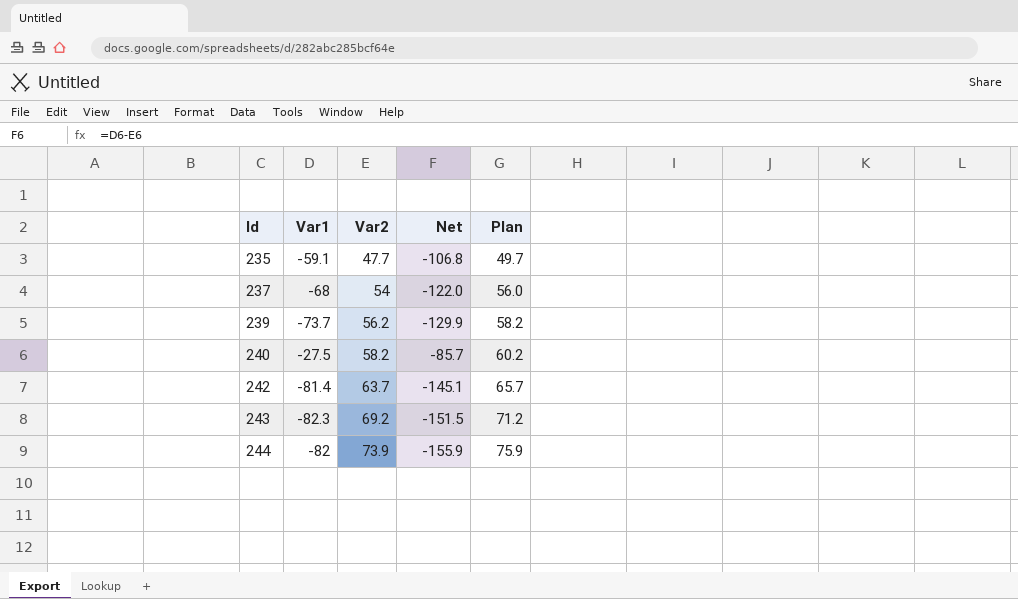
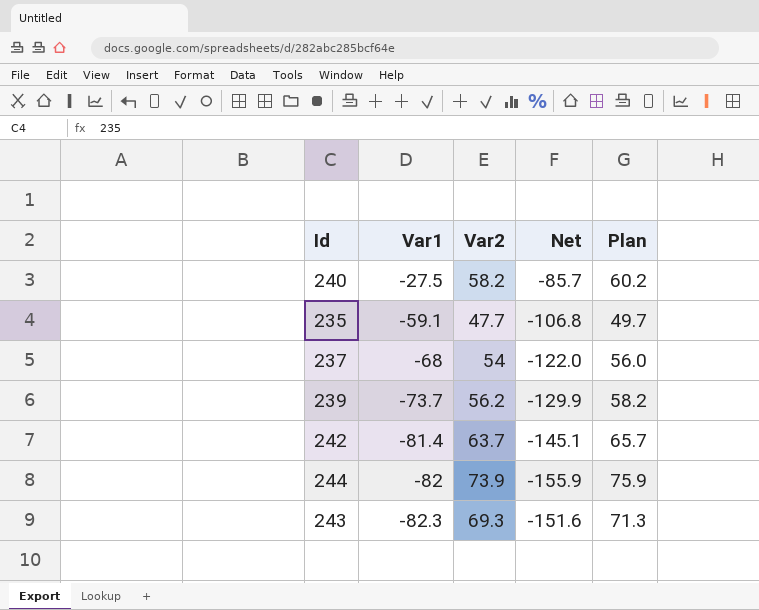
row order: Id ascending -> Var1 descending
243 | Var2: 69.2 -> 69.3
243 | Net: -151.5 -> -151.6
243 | Plan: 71.2 -> 71.3

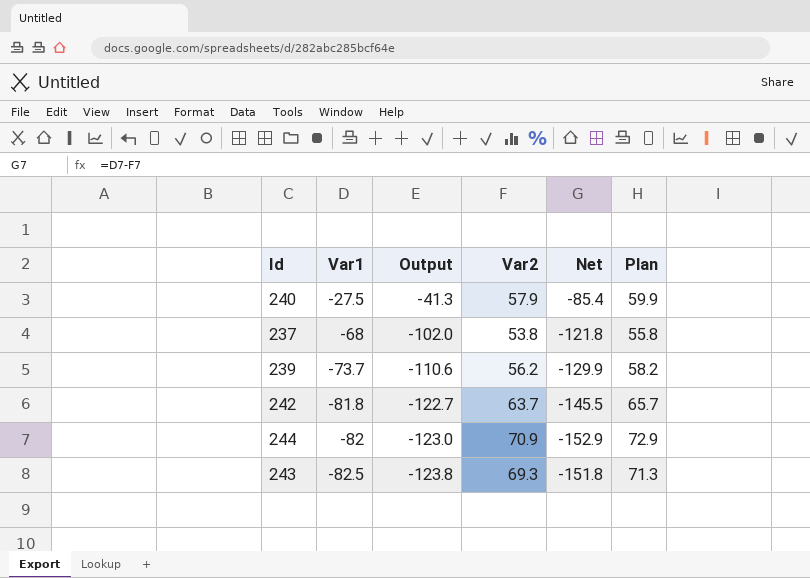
column Output | formula: none -> [Var1] * 1.5
row 235: -59.1 | 47.7 | -106.8 | 49.7 -> none
240 | Var2: 58.2 -> 57.9
240 | Net: -85.7 -> -85.4
240 | Plan: 60.2 -> 59.9
237 | Var2: 54 -> 53.8
237 | Net: -122.0 -> -121.8
237 | Plan: 56.0 -> 55.8
242 | Var1: -81.4 -> -81.8
242 | Net: -145.1 -> -145.5
244 | Var2: 73.9 -> 70.9
244 | Net: -155.9 -> -152.9
244 | Plan: 75.9 -> 72.9
243 | Var1: -82.3 -> -82.5
243 | Net: -151.6 -> -151.8

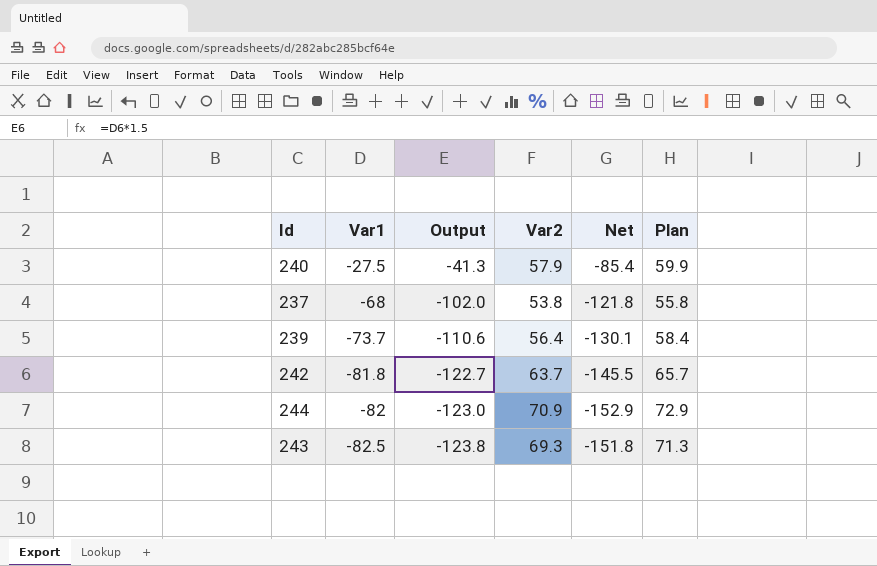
239 | Var2: 56.2 -> 56.4
239 | Net: -129.9 -> -130.1
239 | Plan: 58.2 -> 58.4

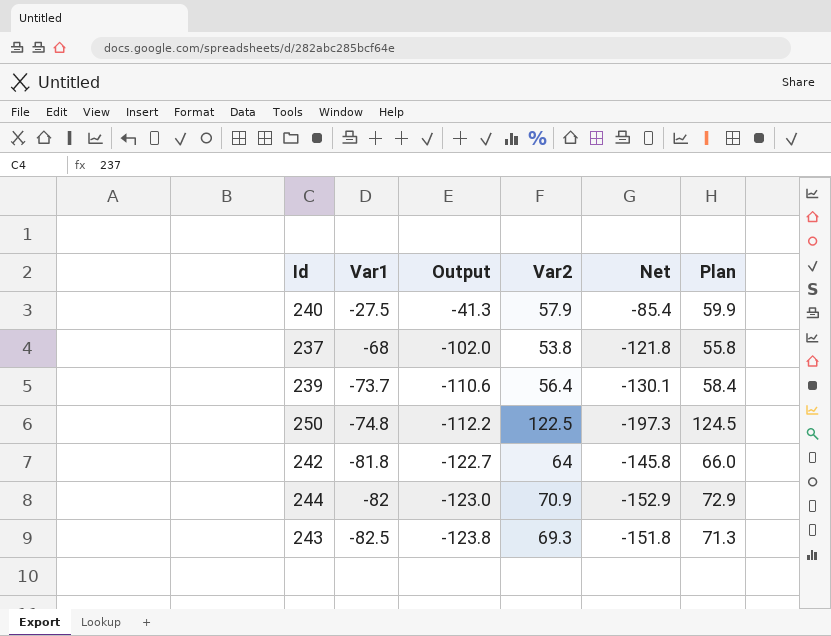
row 250: none -> -74.8 | -112.2 | 122.5 | -197.3 | 124.5
242 | Var2: 63.7 -> 64
242 | Net: -145.5 -> -145.8
242 | Plan: 65.7 -> 66.0

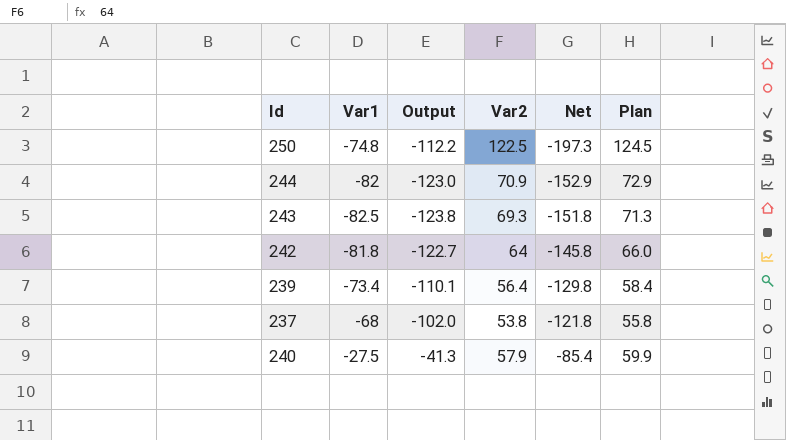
row order: Var1 descending -> Net ascending
239 | Var1: -73.7 -> -73.4
239 | Output: -110.6 -> -110.1
239 | Net: -130.1 -> -129.8

